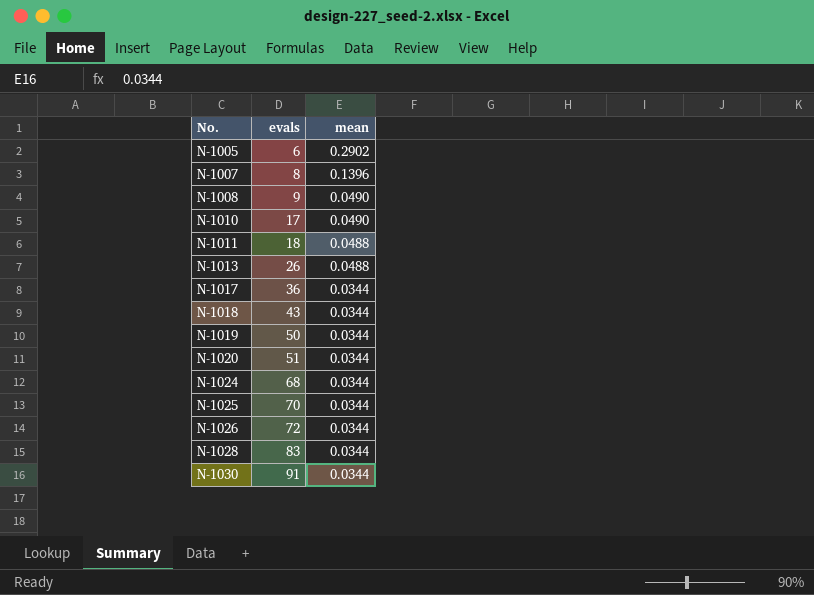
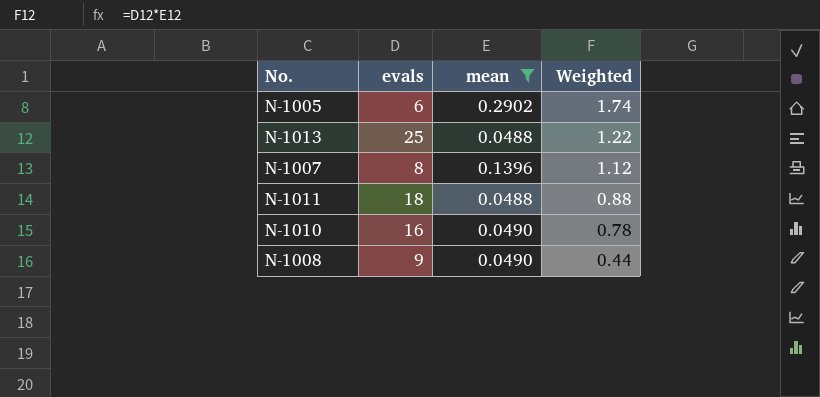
filter: none -> mean != 0.0344
row order: No. ascending -> Weighted descending
column Weighted | formula: none -> [evals] * [mean]
N-1013 | evals: 26 -> 25
N-1010 | evals: 17 -> 16

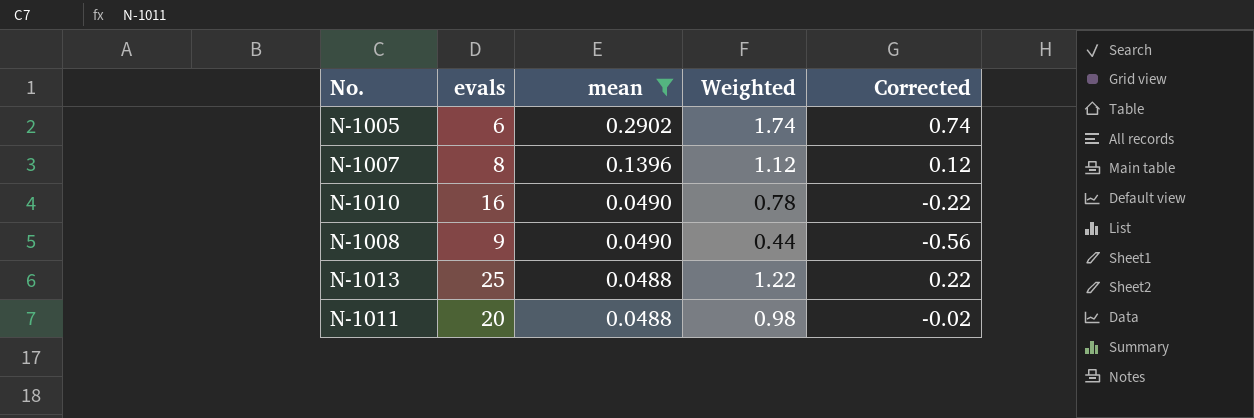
row order: Weighted descending -> mean descending
column Corrected | formula: none -> [Weighted] - 1
N-1011 | evals: 18 -> 20
N-1011 | Weighted: 0.88 -> 0.98

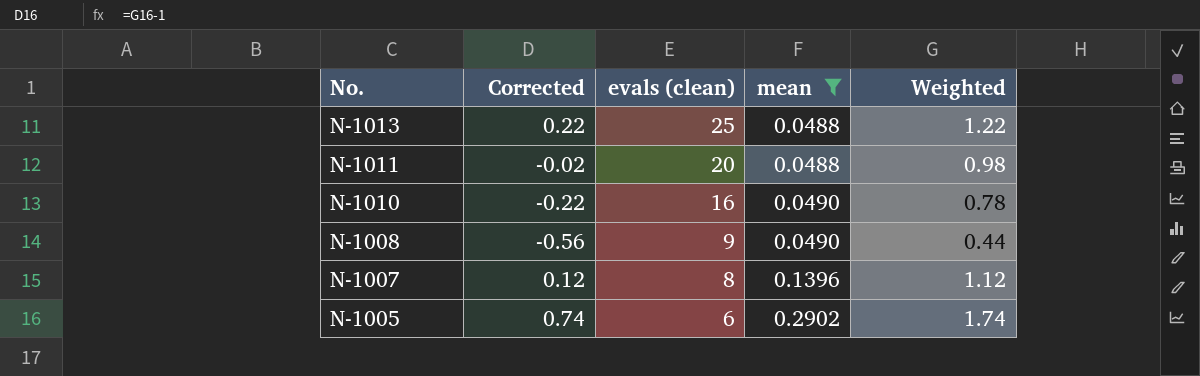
row order: mean descending -> No. descending
column Corrected | position: 5 -> 2
column name: evals -> evals (clean)

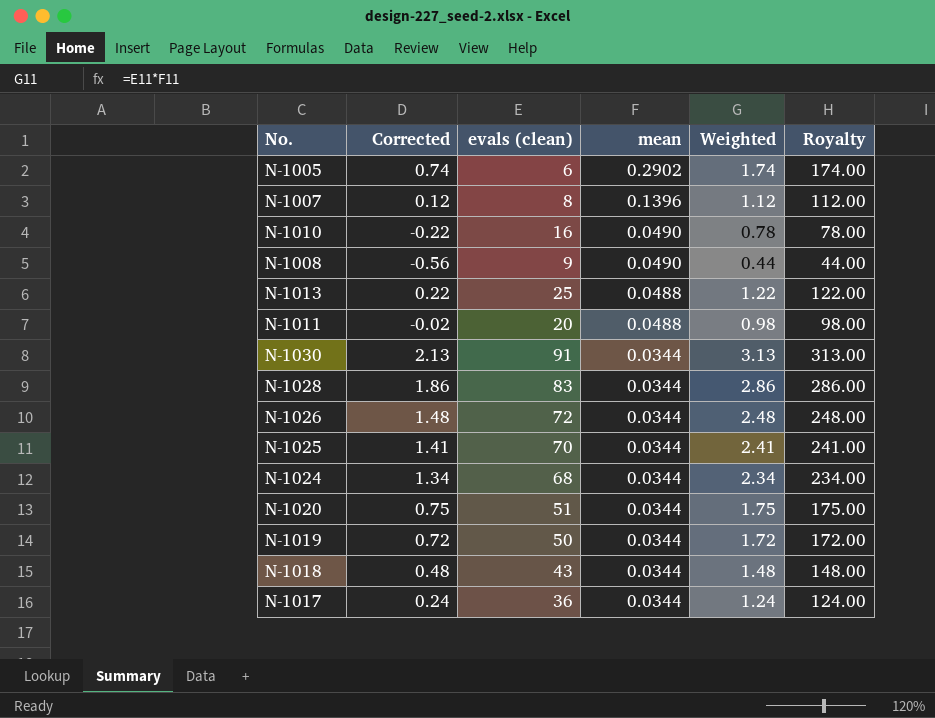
filter: mean != 0.0344 -> none
row order: No. descending -> mean descending
column Royalty | formula: none -> [Weighted] * 100

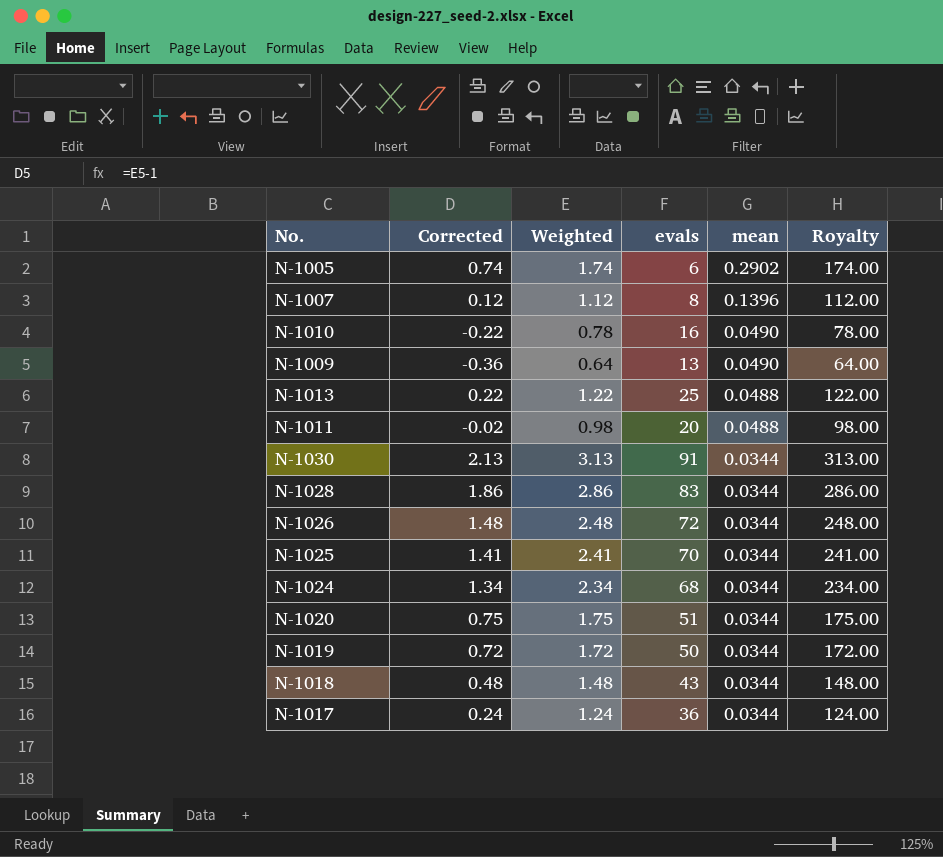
column Weighted | position: 5 -> 3
column name: evals (clean) -> evals
row N-1008: -0.56 | 9 | 0.0490 | 0.44 | 44.00 -> none
row N-1009: none -> -0.36 | 0.64 | 13 | 0.0490 | 64.00

